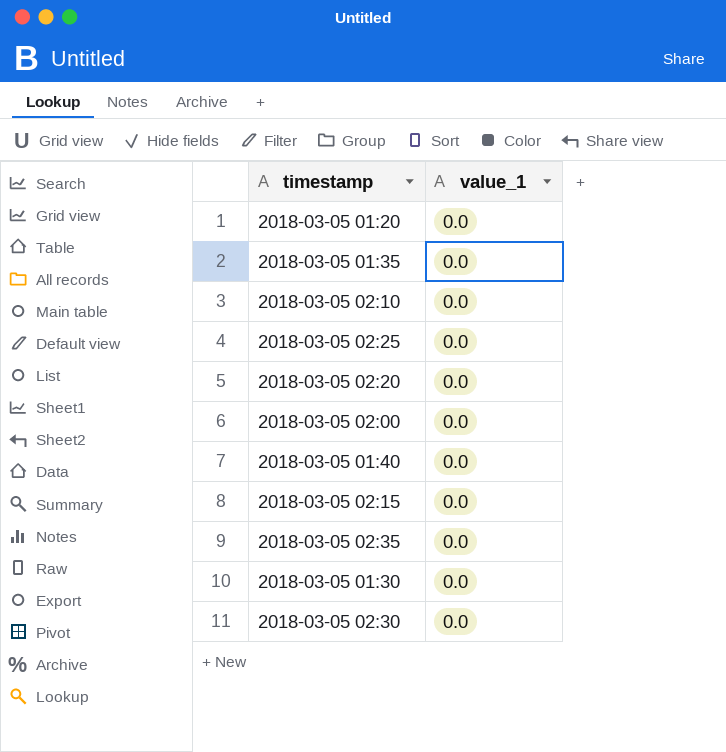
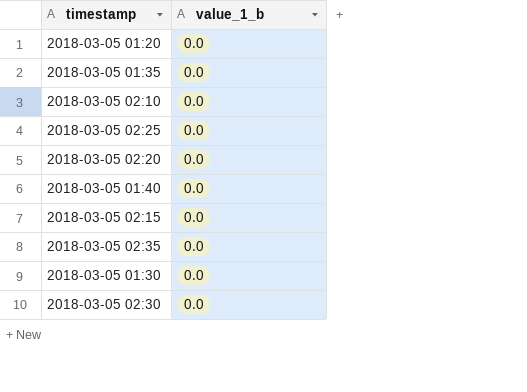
column name: value_1 -> value_1_b
row 2018-03-05 02:00: 0.0 -> none

